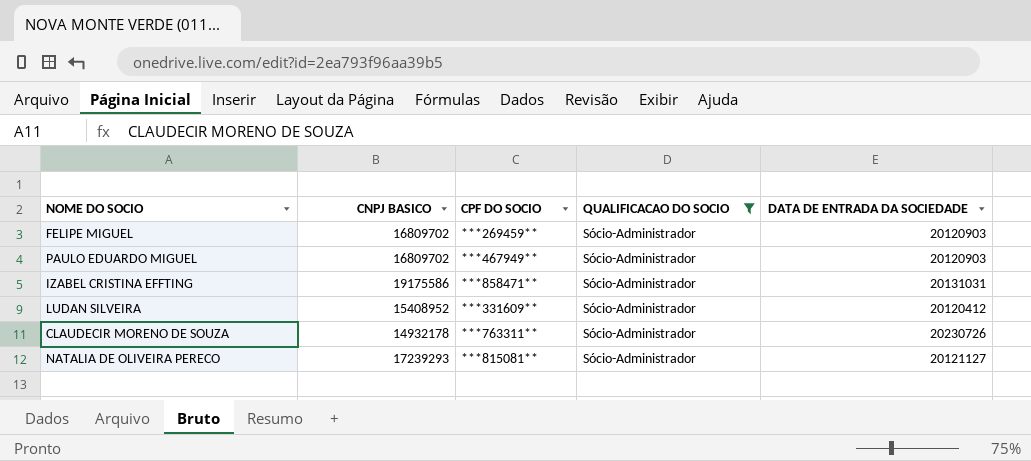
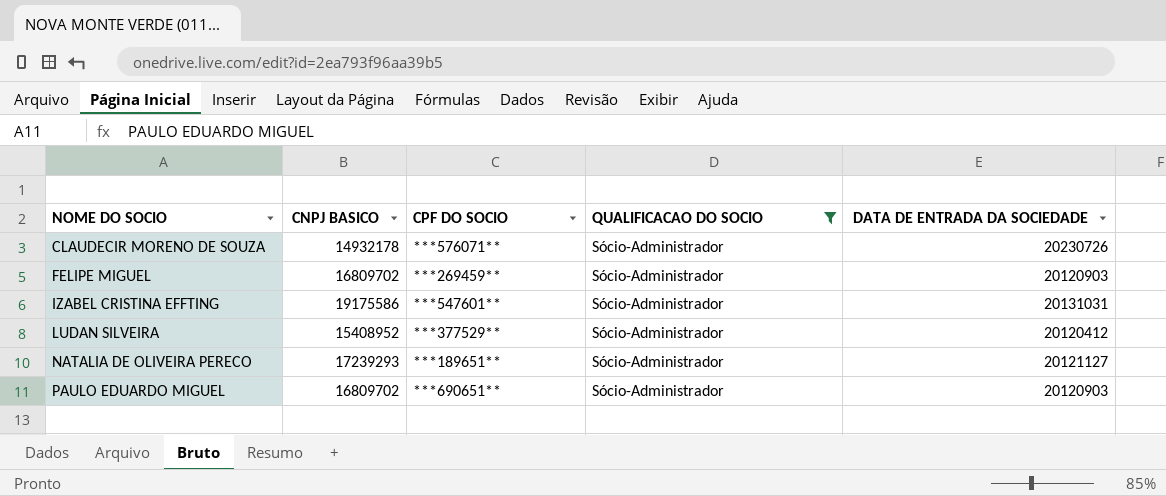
row order: none -> NOME DO SOCIO ascending
CLAUDECIR MORENO DE SOUZA | CPF DO SOCIO: ***763311** -> ***576071**
IZABEL CRISTINA EFFTING | CPF DO SOCIO: ***858471** -> ***547601**
LUDAN SILVEIRA | CPF DO SOCIO: ***331609** -> ***377529**
NATALIA DE OLIVEIRA PERECO | CPF DO SOCIO: ***815081** -> ***189651**
PAULO EDUARDO MIGUEL | CPF DO SOCIO: ***467949** -> ***690651**

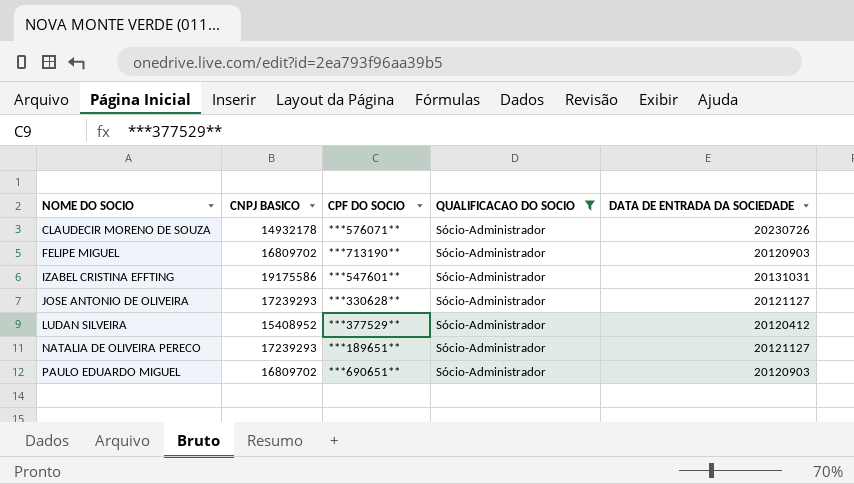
FELIPE MIGUEL | CPF DO SOCIO: ***269459** -> ***713190**
row JOSE ANTONIO DE OLIVEIRA: none -> 17239293 | ***330628** | Sócio-Administrador | 20121127

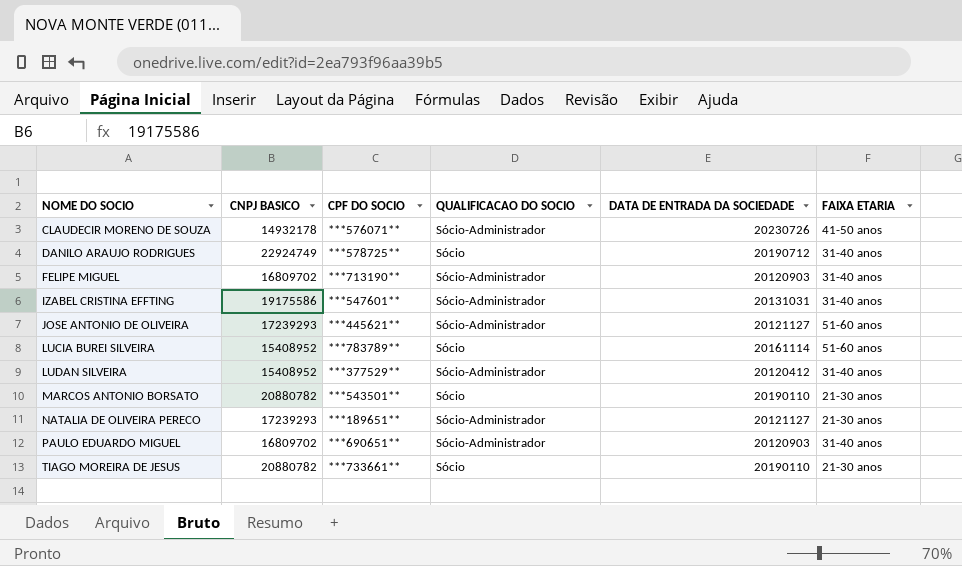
filter: QUALIFICACAO DO SOCIO = Sócio-Administrador -> none
column FAIXA ETARIA | position: none -> 6
JOSE ANTONIO DE OLIVEIRA | CPF DO SOCIO: ***330628** -> ***445621**

